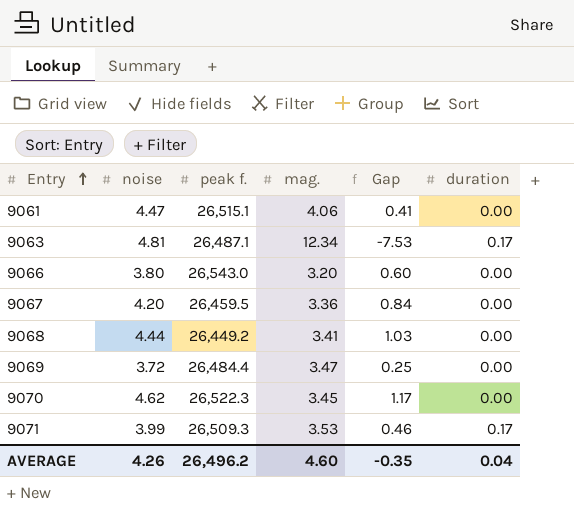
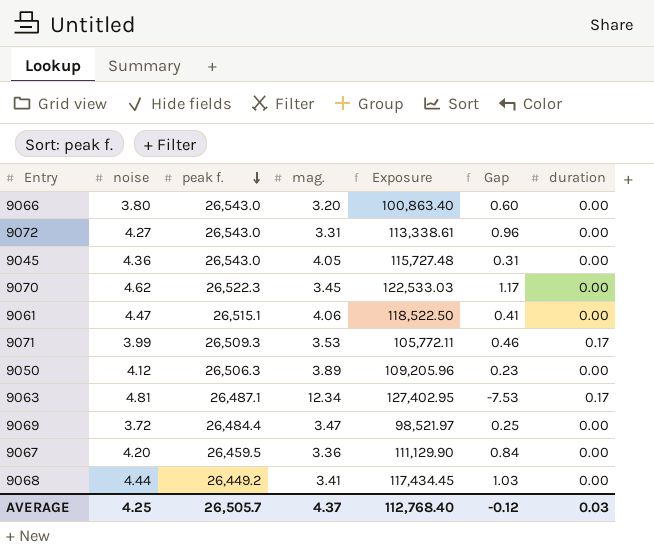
row order: Entry ascending -> peak f. descending
column Exposure | formula: none -> [noise] * [peak f.]
row 9072: none -> 4.27 | 26,543.0 | 3.31 | 113,338.61 | 0.96 | 0.00
row 9045: none -> 4.36 | 26,543.0 | 4.05 | 115,727.48 | 0.31 | 0.00
row 9050: none -> 4.12 | 26,506.3 | 3.89 | 109,205.96 | 0.23 | 0.00
AVERAGE | noise: 4.26 -> 4.25
AVERAGE | peak f.: 26,496.2 -> 26,505.7
AVERAGE | mag.: 4.60 -> 4.37
AVERAGE | Gap: -0.35 -> -0.12
AVERAGE | duration: 0.04 -> 0.03

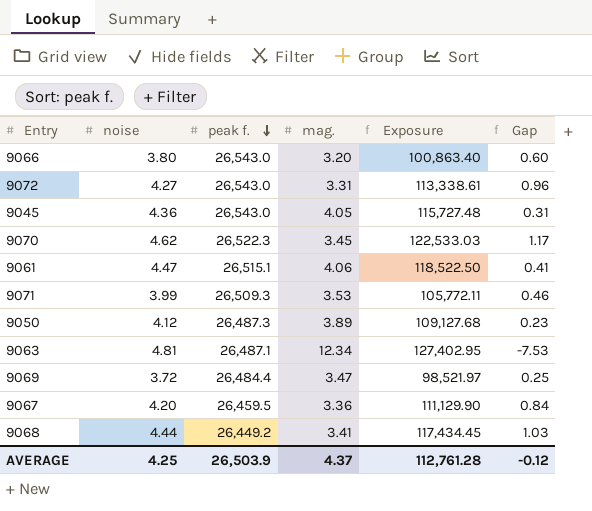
column duration | position: 7 -> none
9050 | peak f.: 26,506.3 -> 26,487.3
9050 | Exposure: 109,205.96 -> 109,127.68
AVERAGE | peak f.: 26,505.7 -> 26,503.9
AVERAGE | Exposure: 112,768.40 -> 112,761.28

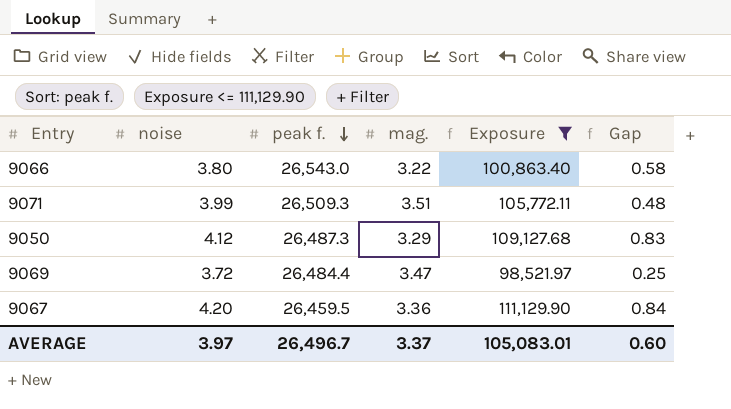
filter: none -> Exposure <= 111,129.90
9066 | mag.: 3.20 -> 3.22
9066 | Gap: 0.60 -> 0.58
9071 | mag.: 3.53 -> 3.51
9071 | Gap: 0.46 -> 0.48
9050 | mag.: 3.89 -> 3.29
9050 | Gap: 0.23 -> 0.83
AVERAGE | noise: 4.25 -> 3.97
AVERAGE | peak f.: 26,503.9 -> 26,496.7
AVERAGE | mag.: 4.37 -> 3.37
AVERAGE | Exposure: 112,761.28 -> 105,083.01
AVERAGE | Gap: -0.12 -> 0.60

